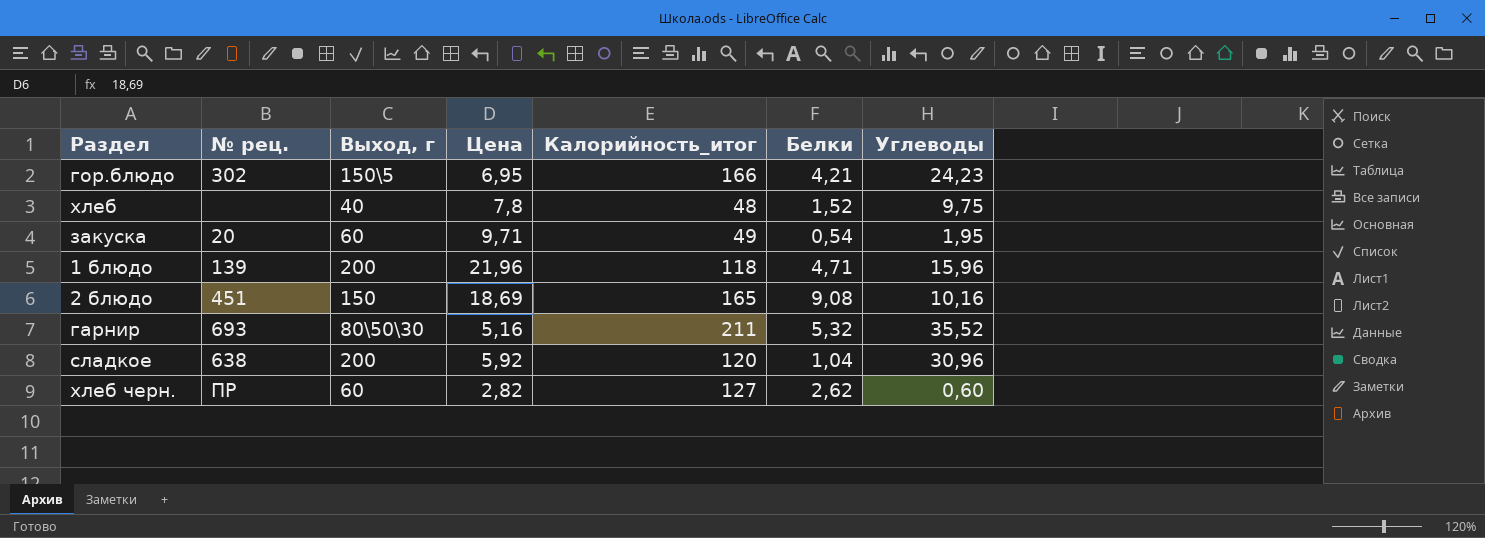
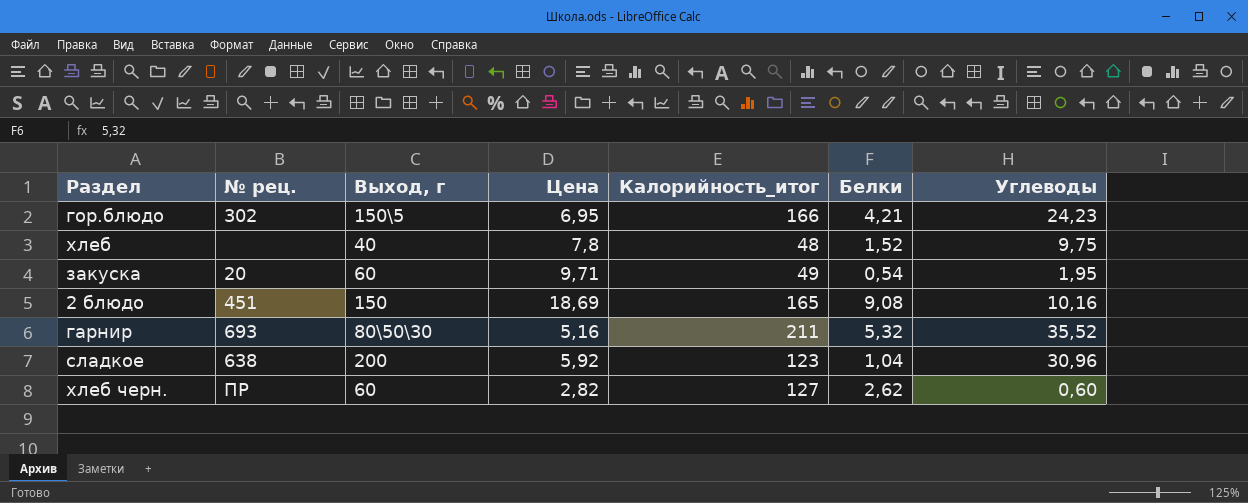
row 1 блюдо: 139 | 200 | 21,96 | 118 | 4,71 | 15,96 -> none
сладкое | Калорийность_итог: 120 -> 123

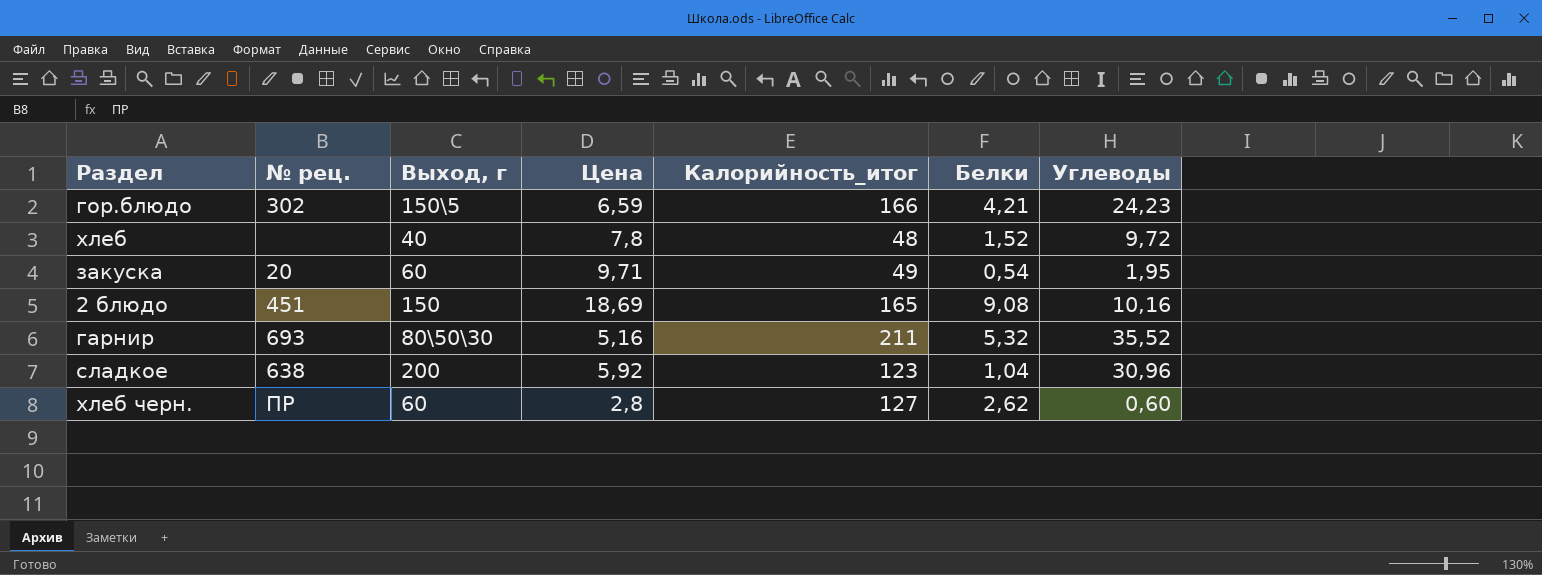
гор.блюдо | Цена: 6,95 -> 6,59
хлеб | Углеводы: 9,75 -> 9,72
хлеб черн. | Цена: 2,82 -> 2,8

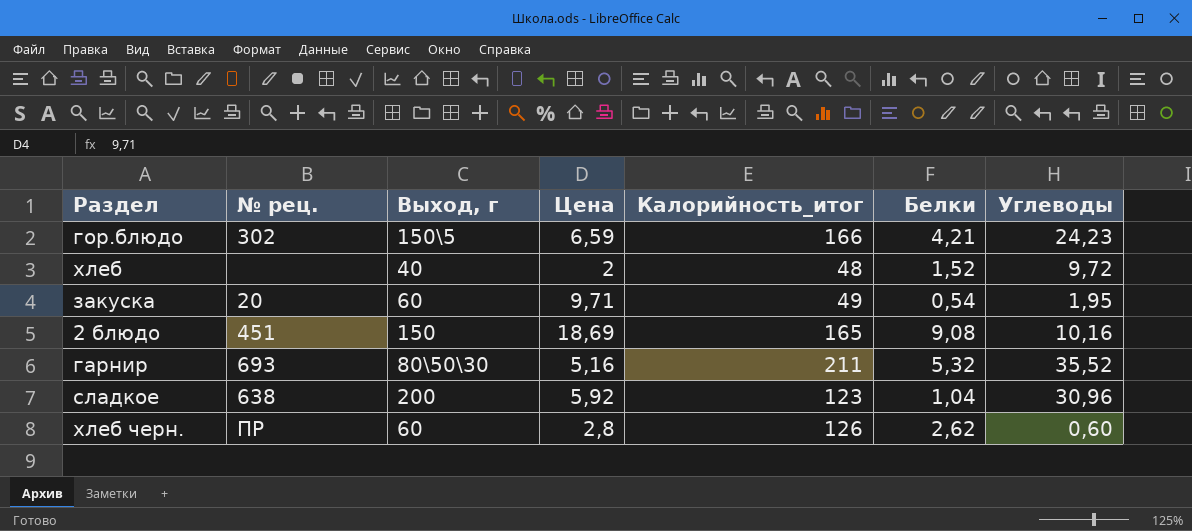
хлеб | Цена: 7,8 -> 2
хлеб черн. | Калорийность_итог: 127 -> 126

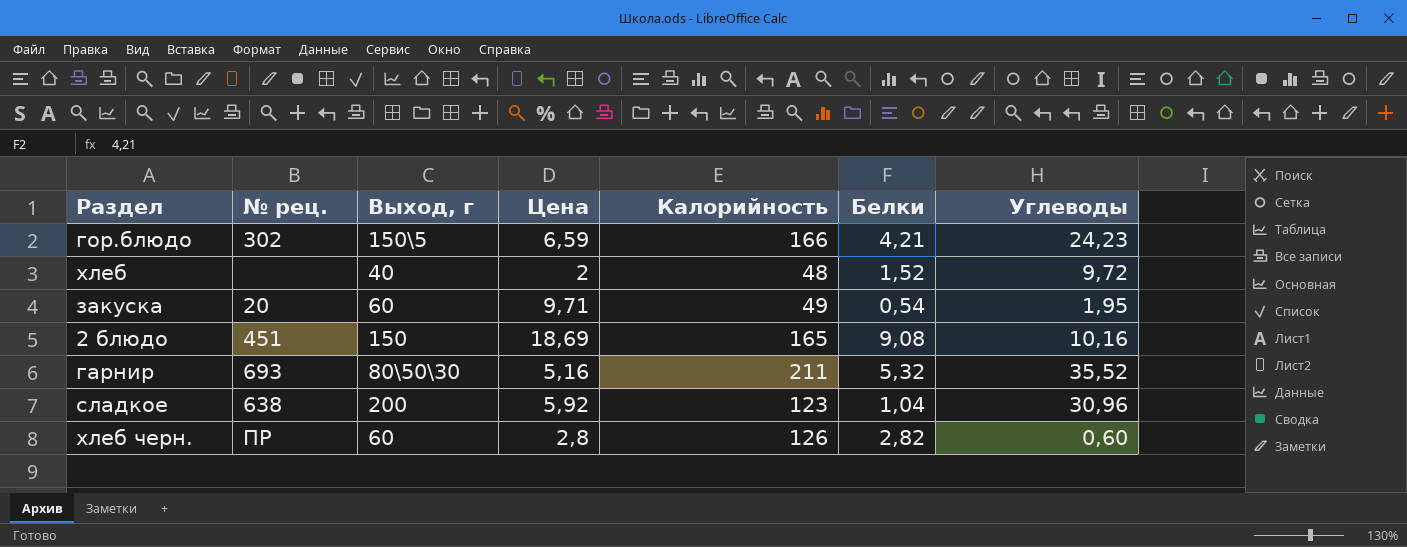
column name: Калорийность_итог -> Калорийность
хлеб черн. | Белки: 2,62 -> 2,82

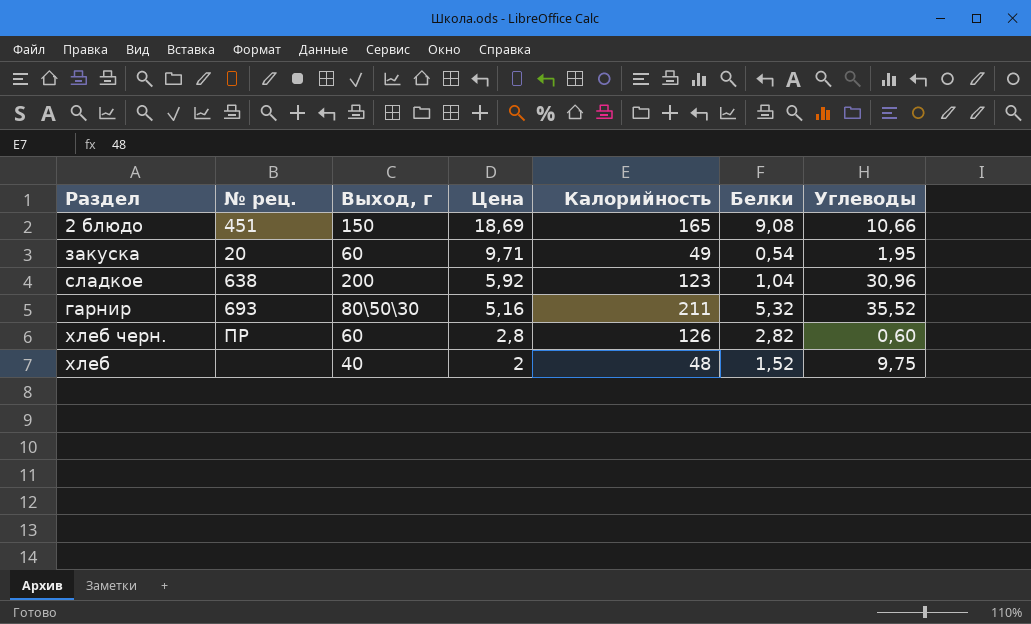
row order: none -> Цена descending
row гор.блюдо: 302 | 150\5 | 6,59 | 166 | 4,21 | 24,23 -> none
2 блюдо | Углеводы: 10,16 -> 10,66
хлеб | Углеводы: 9,72 -> 9,75

